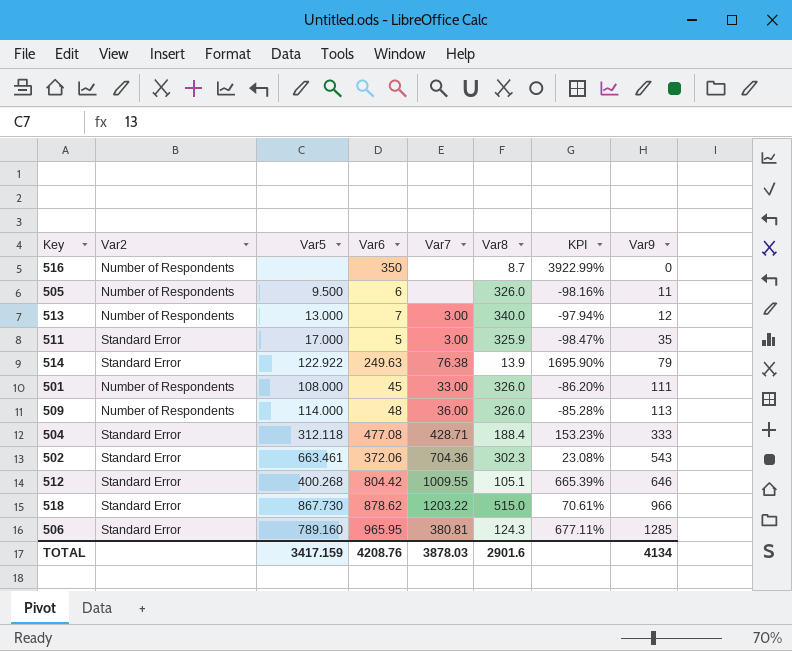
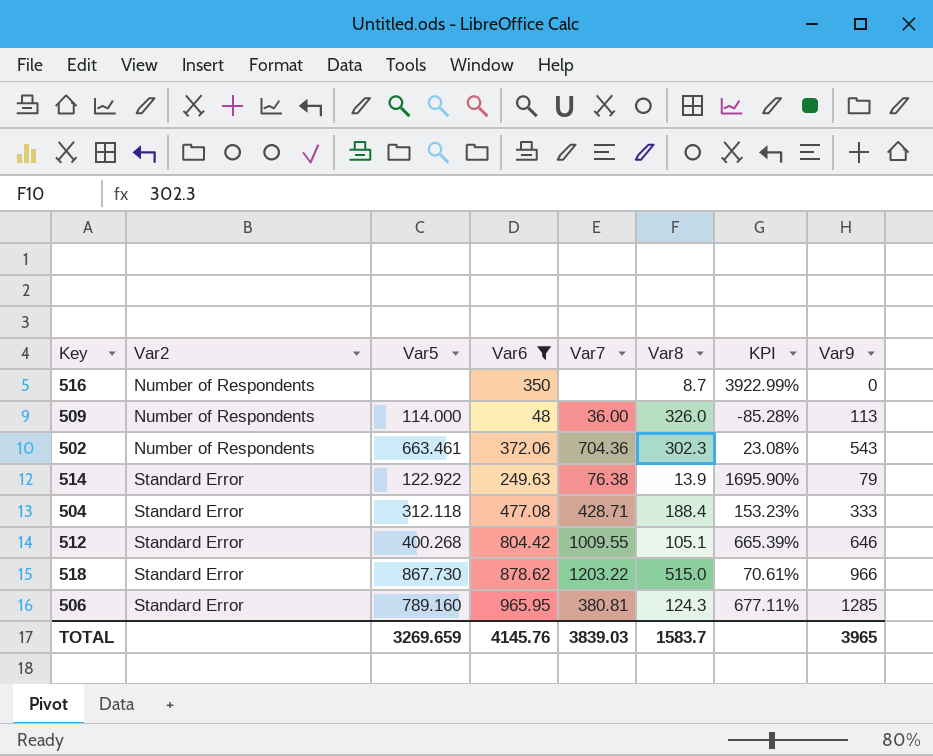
filter: none -> Var6 >= 48
row order: Var9 ascending -> Var2 ascending
502 | Var2: Standard Error -> Number of Respondents
TOTAL | Var5: 3417.159 -> 3269.659
TOTAL | Var6: 4208.76 -> 4145.76
TOTAL | Var7: 3878.03 -> 3839.03
TOTAL | Var8: 2901.6 -> 1583.7
TOTAL | Var9: 4134 -> 3965

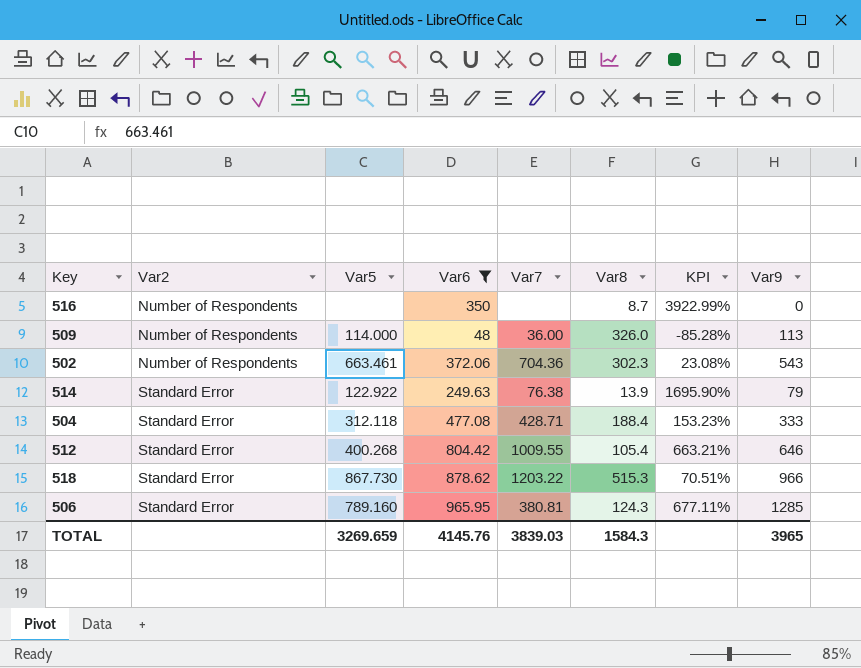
512 | Var8: 105.1 -> 105.4
512 | KPI: 665.39% -> 663.21%
518 | Var8: 515.0 -> 515.3
518 | KPI: 70.61% -> 70.51%
TOTAL | Var8: 1583.7 -> 1584.3

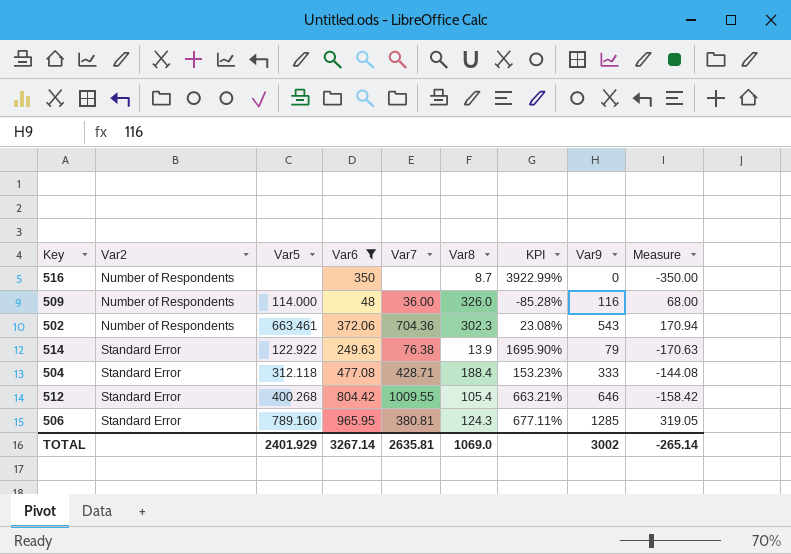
column Measure | formula: none -> [Var9] - [Var6]
row 518: Standard Error | 867.730 | 878.62 | 1203.22 | 515.3 | 70.51% | 966 -> none
509 | Var9: 113 -> 116
TOTAL | Var5: 3269.659 -> 2401.929
TOTAL | Var6: 4145.76 -> 3267.14
TOTAL | Var7: 3839.03 -> 2635.81
TOTAL | Var8: 1584.3 -> 1069.0
TOTAL | Var9: 3965 -> 3002

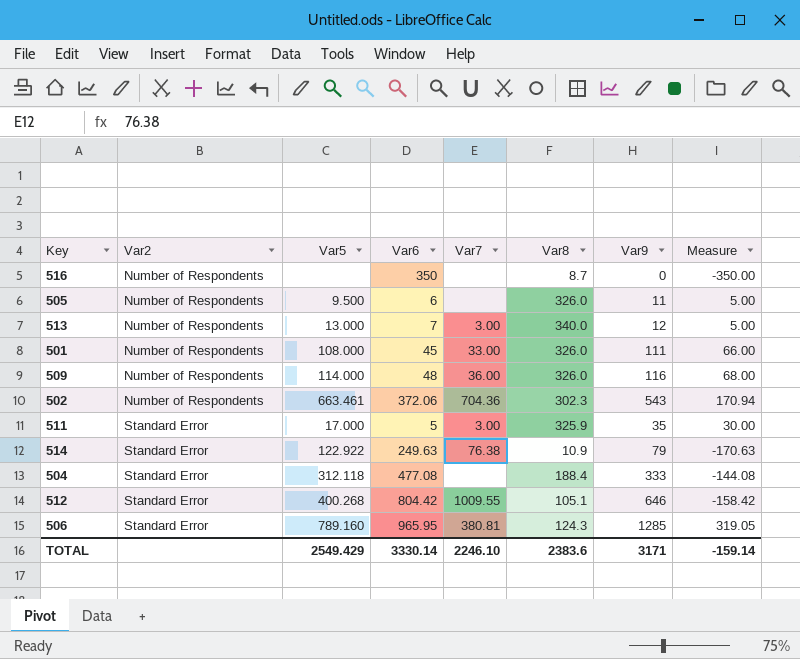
filter: Var6 >= 48 -> none
column KPI | formula: ([Var6] - [Var8]) / [Var8] -> none
514 | Var8: 13.9 -> 10.9
504 | Var7: 428.71 -> none
512 | Var8: 105.4 -> 105.1
TOTAL | Var5: 2401.929 -> 2549.429
TOTAL | Var6: 3267.14 -> 3330.14
TOTAL | Var7: 2635.81 -> 2246.10
TOTAL | Var8: 1069.0 -> 2383.6
TOTAL | Var9: 3002 -> 3171
TOTAL | Measure: -265.14 -> -159.14

